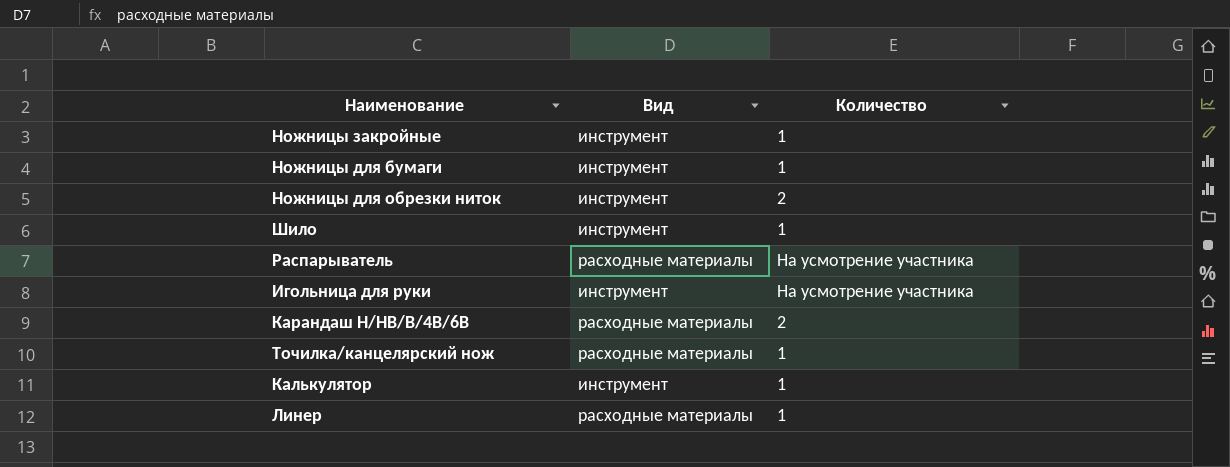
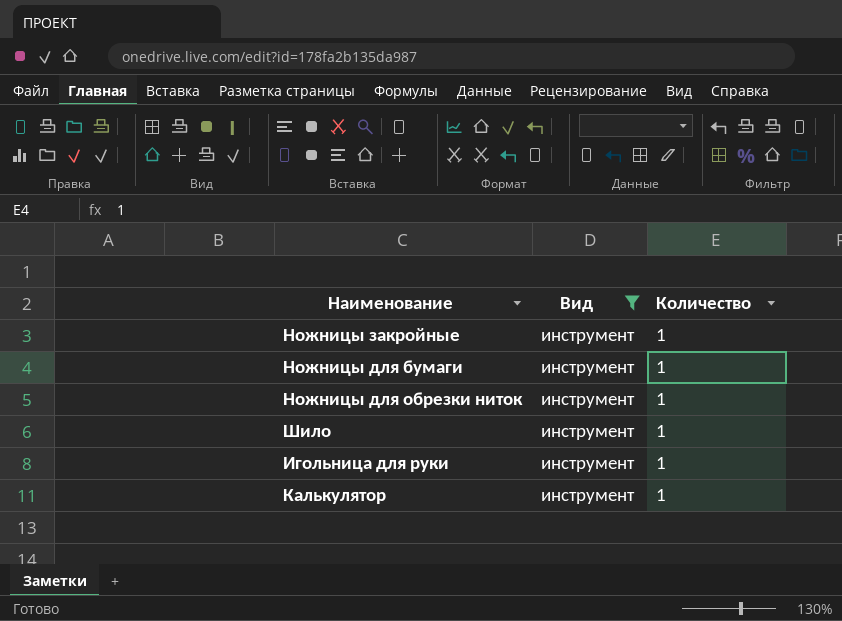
filter: none -> Вид = инструмент
Ножницы для обрезки ниток | Количество: 2 -> 1
Игольница для руки | Количество: На усмотрение участника -> 1

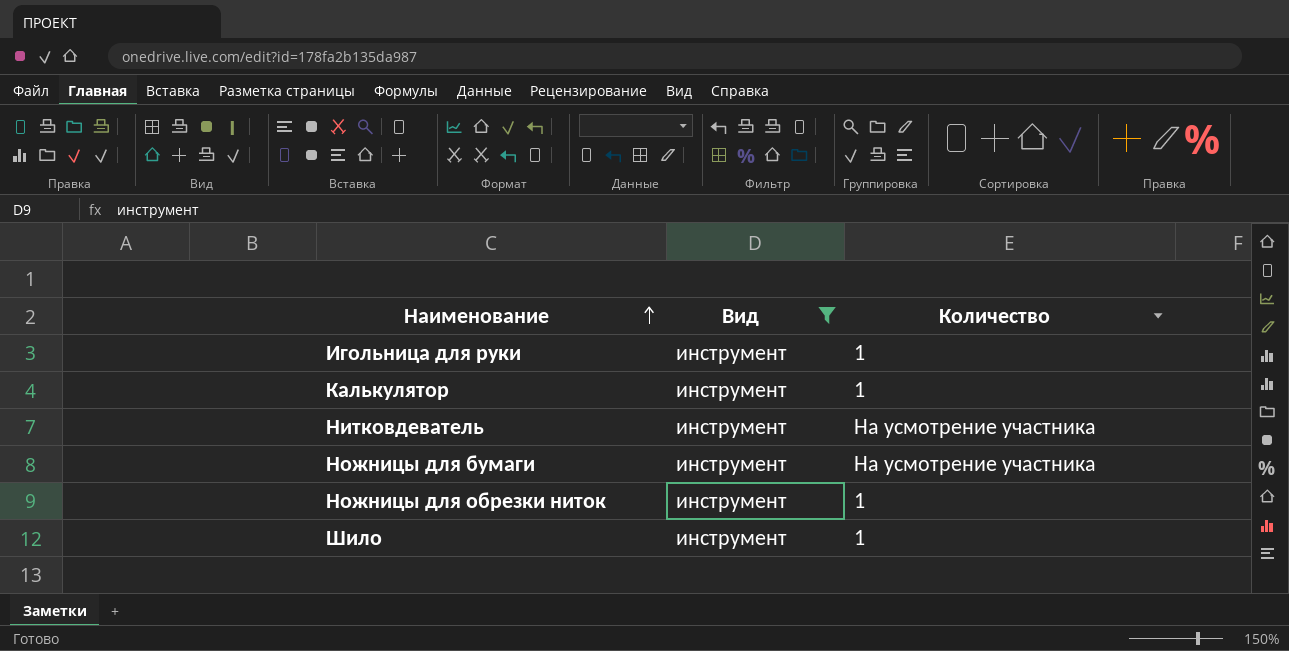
row order: none -> Наименование ascending
row Ножницы закройные: инструмент | 1 -> none
row Нитковдеватель: none -> инструмент | На усмотрение участника
Ножницы для бумаги | Количество: 1 -> На усмотрение участника

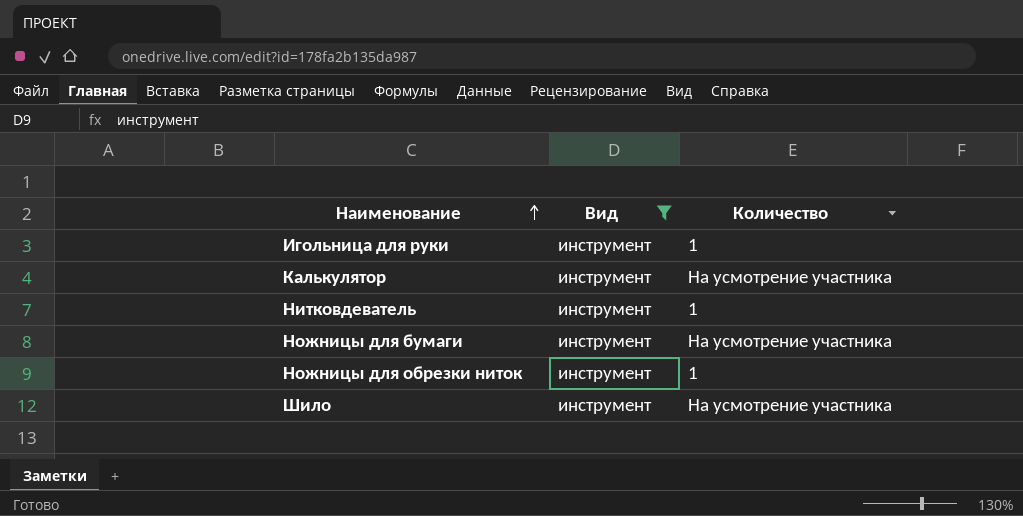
Калькулятор | Количество: 1 -> На усмотрение участника
Нитковдеватель | Количество: На усмотрение участника -> 1
Шило | Количество: 1 -> На усмотрение участника

